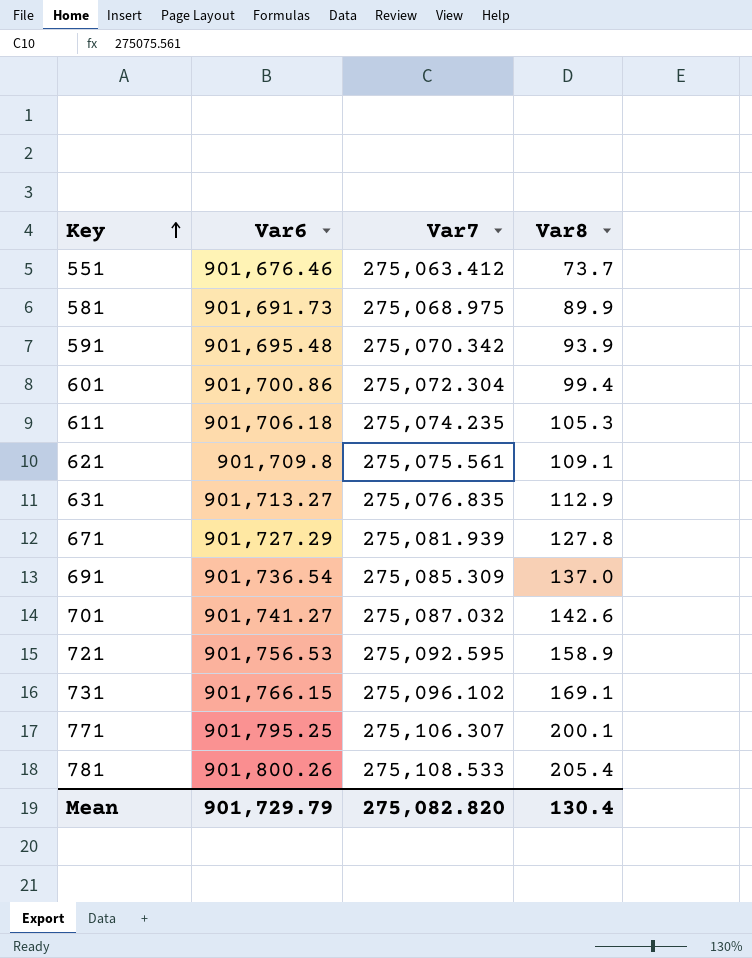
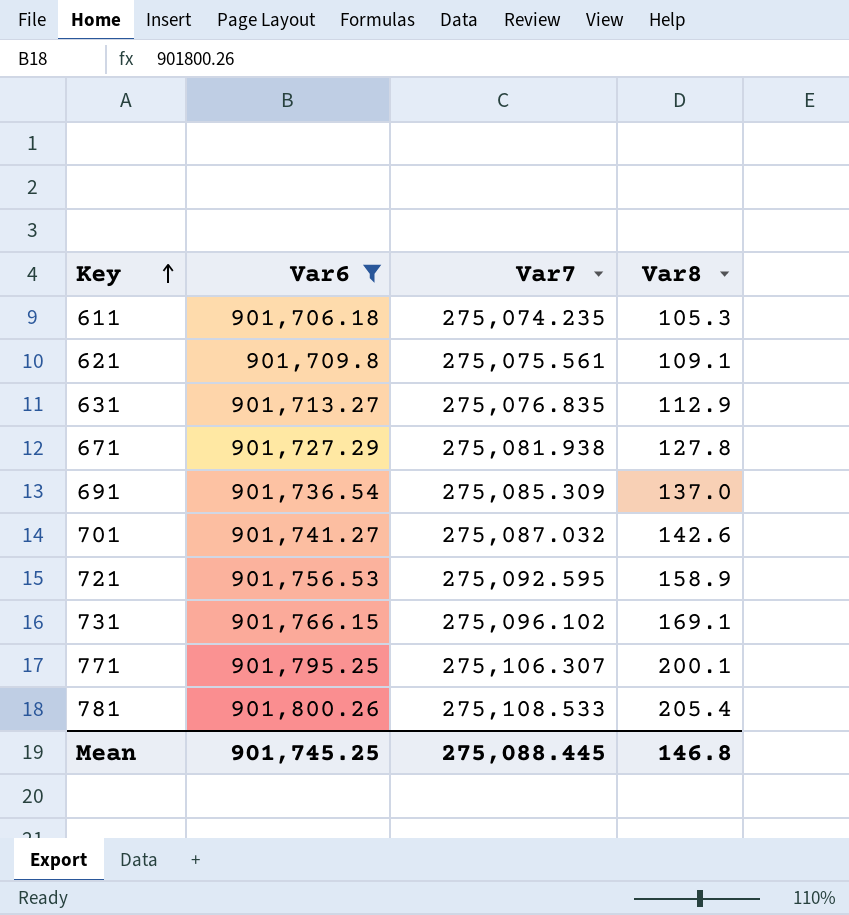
filter: none -> Var6 >= 901,706.18
671 | Var7: 275,081.939 -> 275,081.938
Mean | Var6: 901,729.79 -> 901,745.25
Mean | Var7: 275,082.820 -> 275,088.445
Mean | Var8: 130.4 -> 146.8

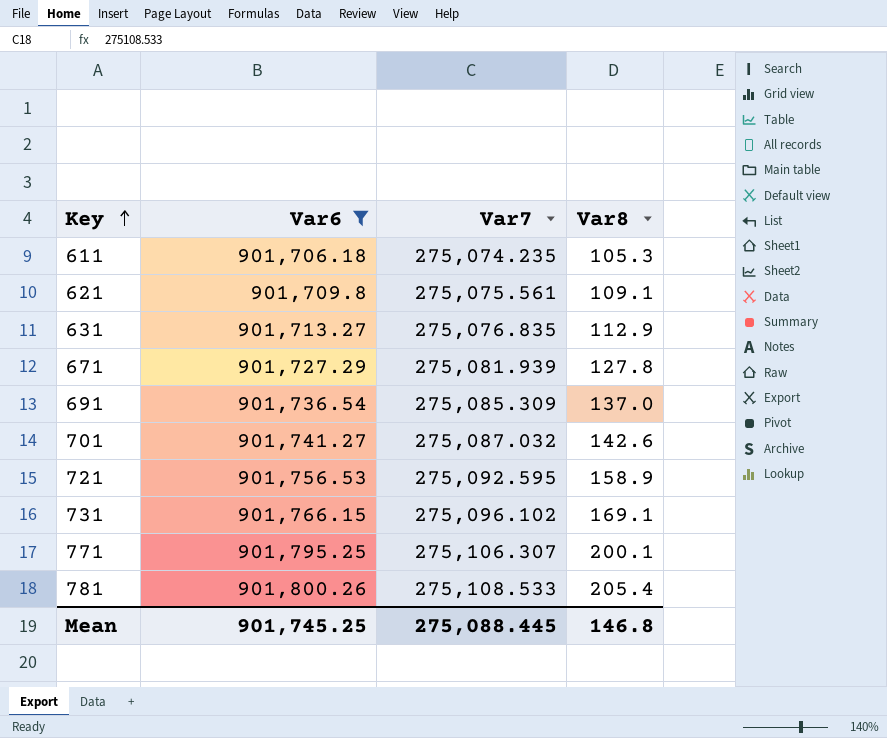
671 | Var7: 275,081.938 -> 275,081.939

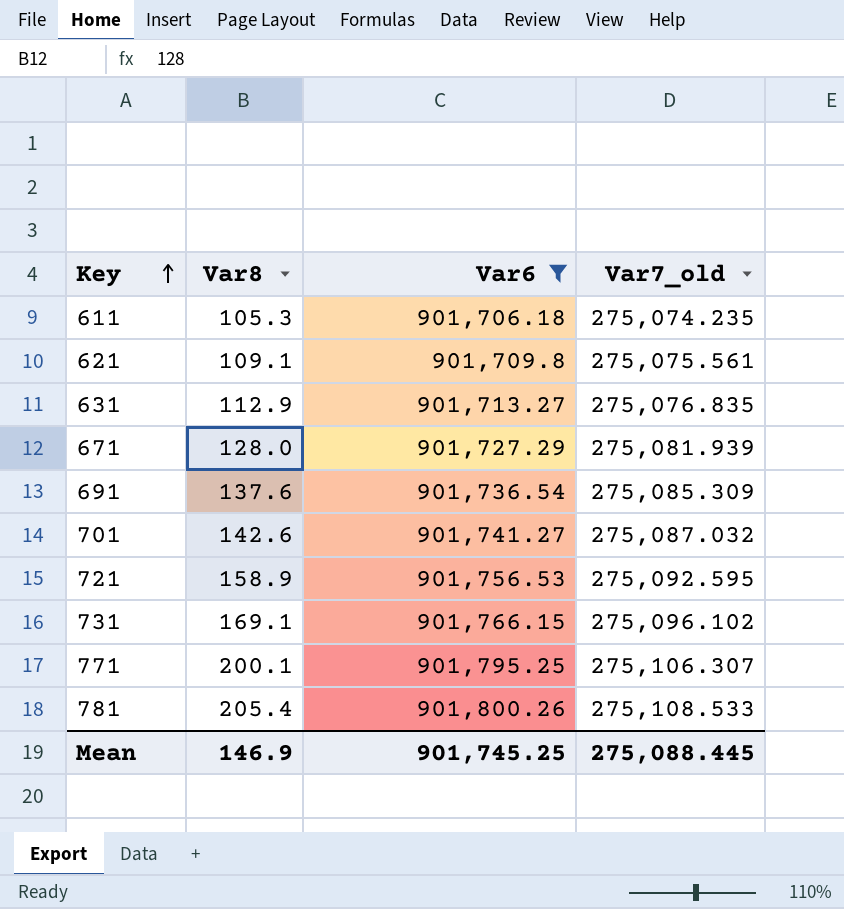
column Var8 | position: 4 -> 2
column name: Var7 -> Var7_old
671 | Var8: 127.8 -> 128.0
691 | Var8: 137.0 -> 137.6
Mean | Var8: 146.8 -> 146.9

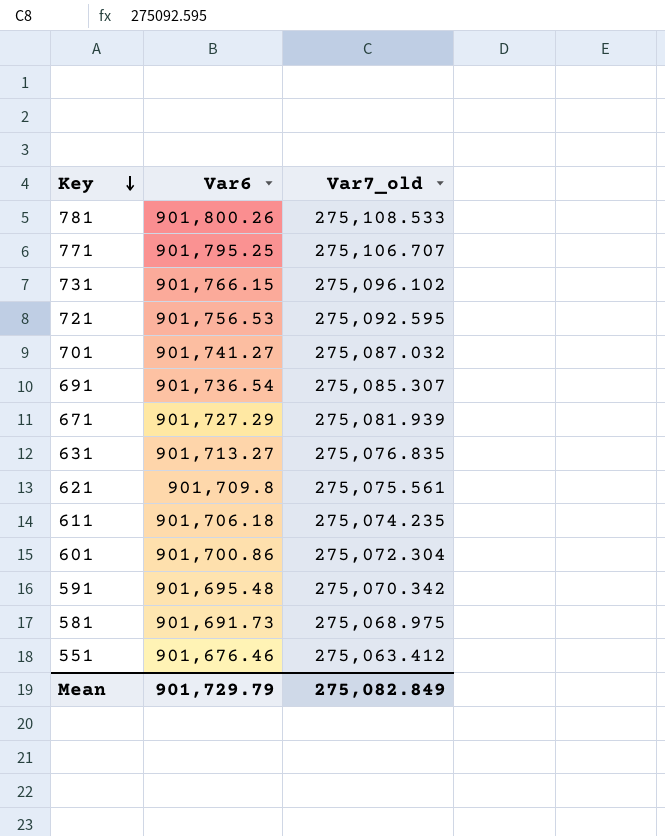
filter: Var6 >= 901,706.18 -> none
row order: Key ascending -> Key descending
column Var8 | position: 2 -> none
771 | Var7_old: 275,106.307 -> 275,106.707
691 | Var7_old: 275,085.309 -> 275,085.307
Mean | Var6: 901,745.25 -> 901,729.79
Mean | Var7_old: 275,088.445 -> 275,082.849

